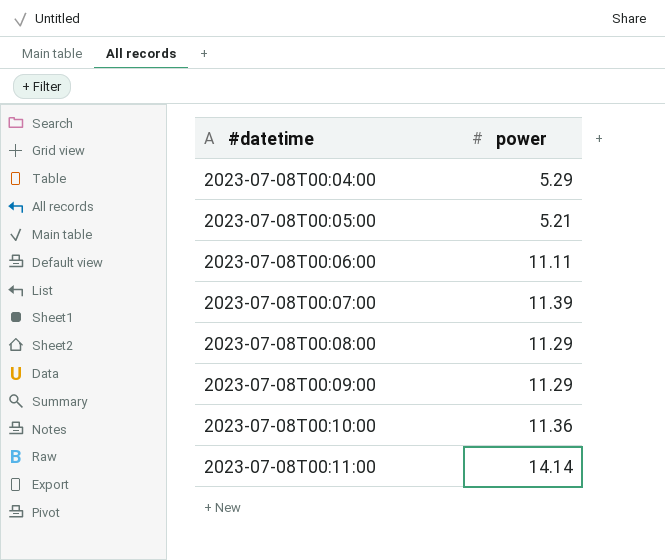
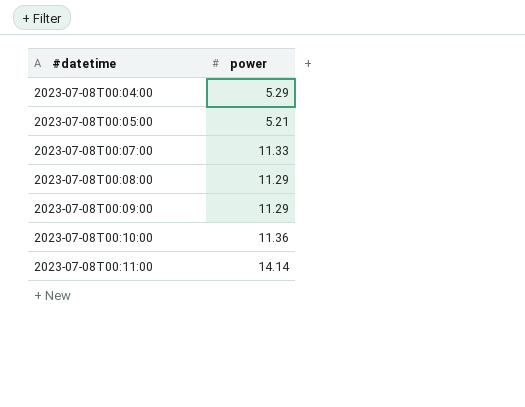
row 2023-07-08T00:06:00: 11.11 -> none
2023-07-08T00:07:00 | power: 11.39 -> 11.33

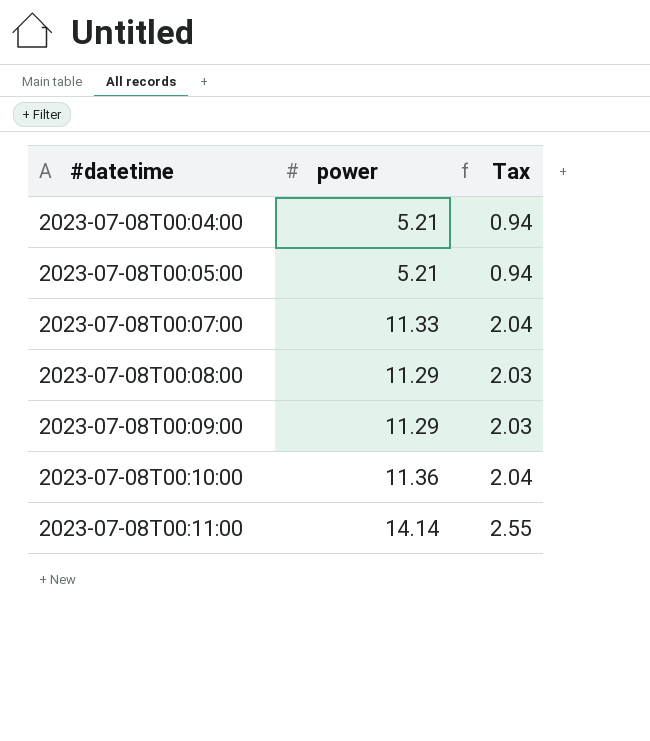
column Tax | formula: none -> [power] * 0.18
2023-07-08T00:04:00 | power: 5.29 -> 5.21

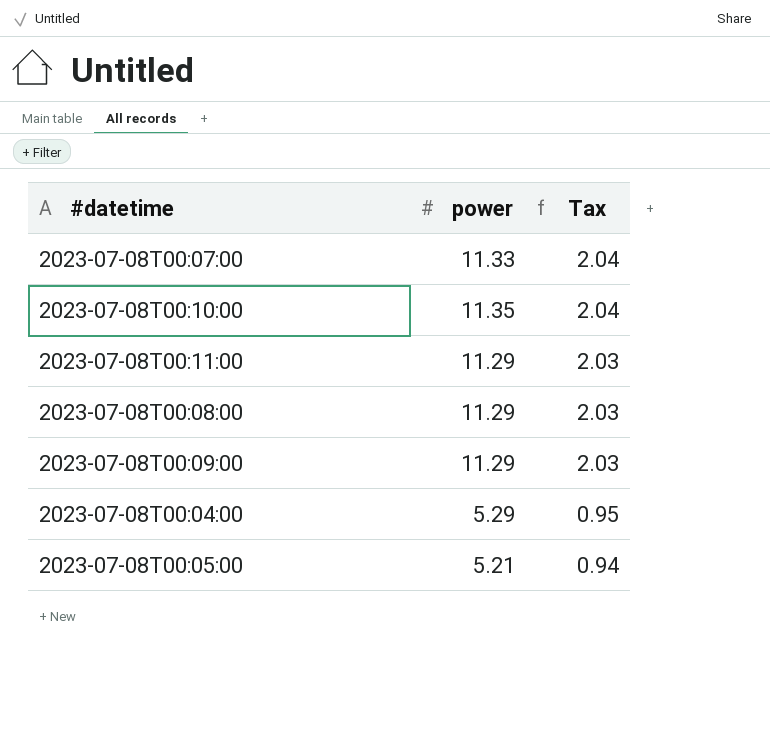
row order: #datetime ascending -> Tax descending
2023-07-08T00:10:00 | power: 11.36 -> 11.35
2023-07-08T00:11:00 | power: 14.14 -> 11.29
2023-07-08T00:11:00 | Tax: 2.55 -> 2.03
2023-07-08T00:04:00 | power: 5.21 -> 5.29
2023-07-08T00:04:00 | Tax: 0.94 -> 0.95

